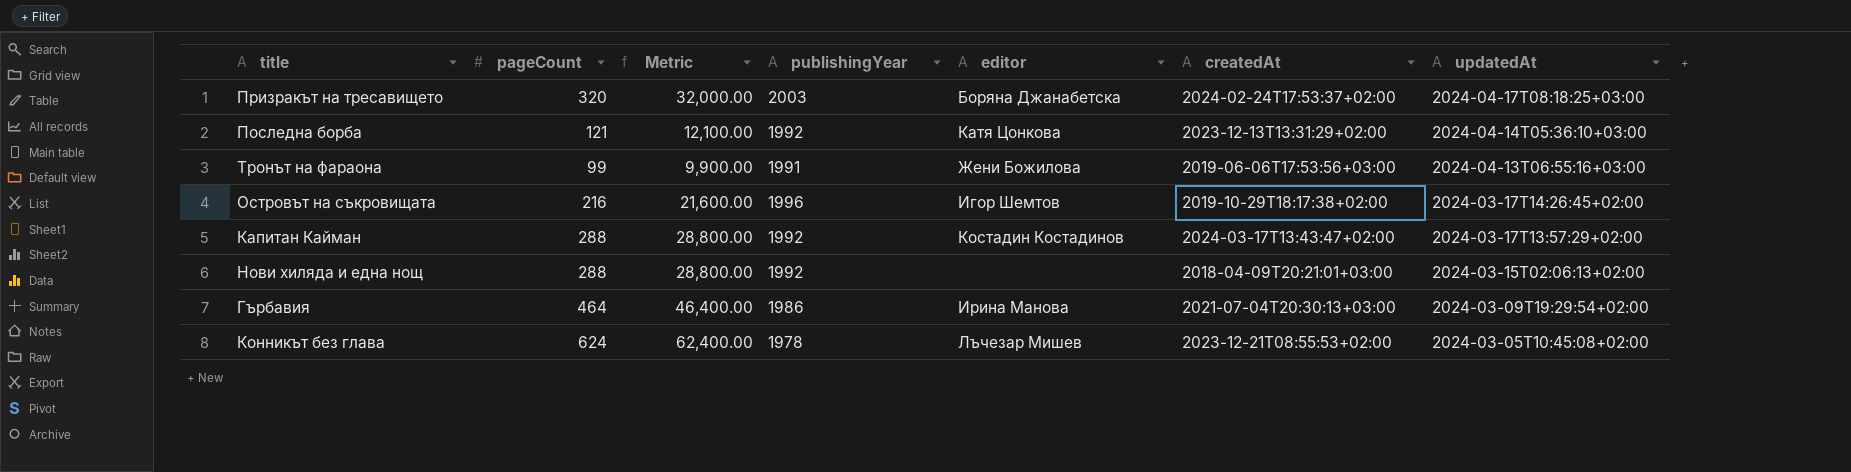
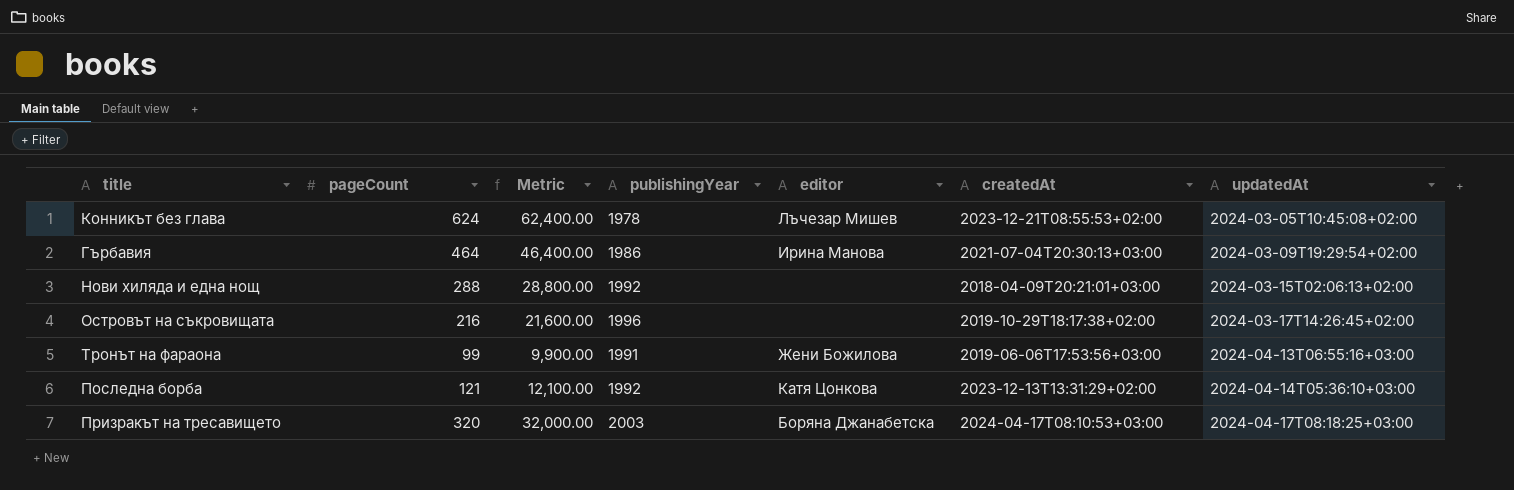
row order: updatedAt descending -> updatedAt ascending
row Капитан Кайман: 288 | 28,800.00 | 1992 | Костадин Костадинов | 2024-03-17T13:43:47+02:00 | 2024-03-17T13:57:29+02:00 -> none
Островът на съкровищата | editor: Игор Шемтов -> none
Призракът на тресавището | createdAt: 2024-02-24T17:53:37+02:00 -> 2024-04-17T08:10:53+03:00

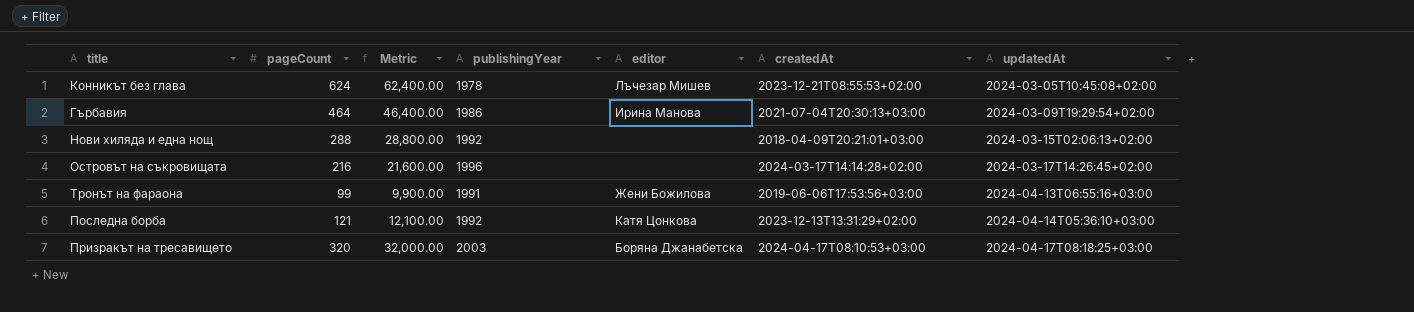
Островът на съкровищата | createdAt: 2019-10-29T18:17:38+02:00 -> 2024-03-17T14:14:28+02:00

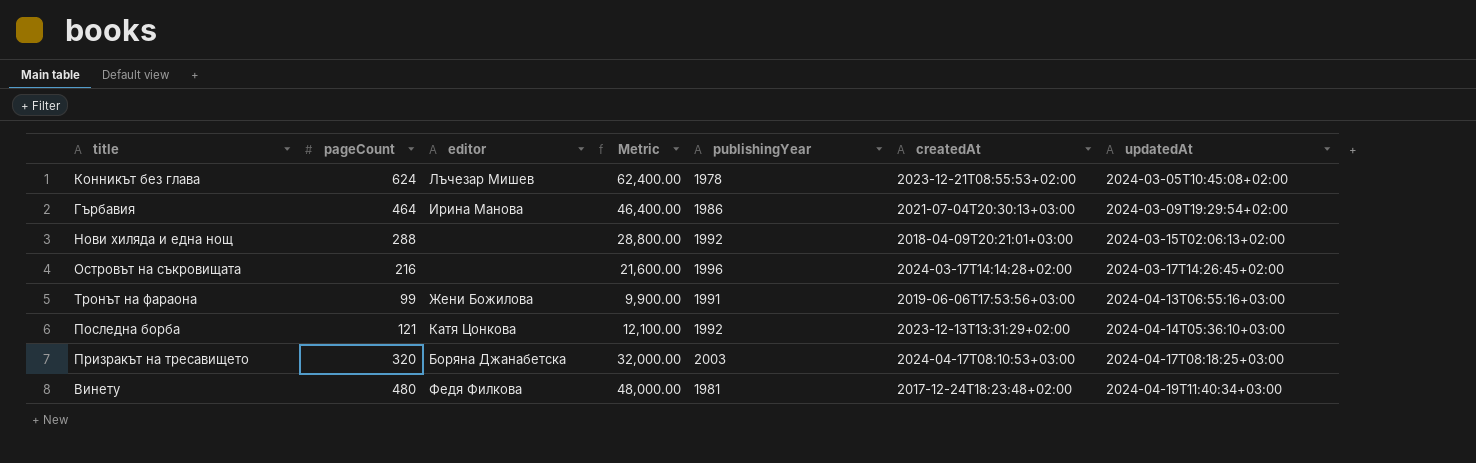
column editor | position: 5 -> 3
row Винету: none -> 480 | Федя Филкова | 48,000.00 | 1981 | 2017-12-24T18:23:48+02:00 | 2024-04-19T11:40:34+03:00

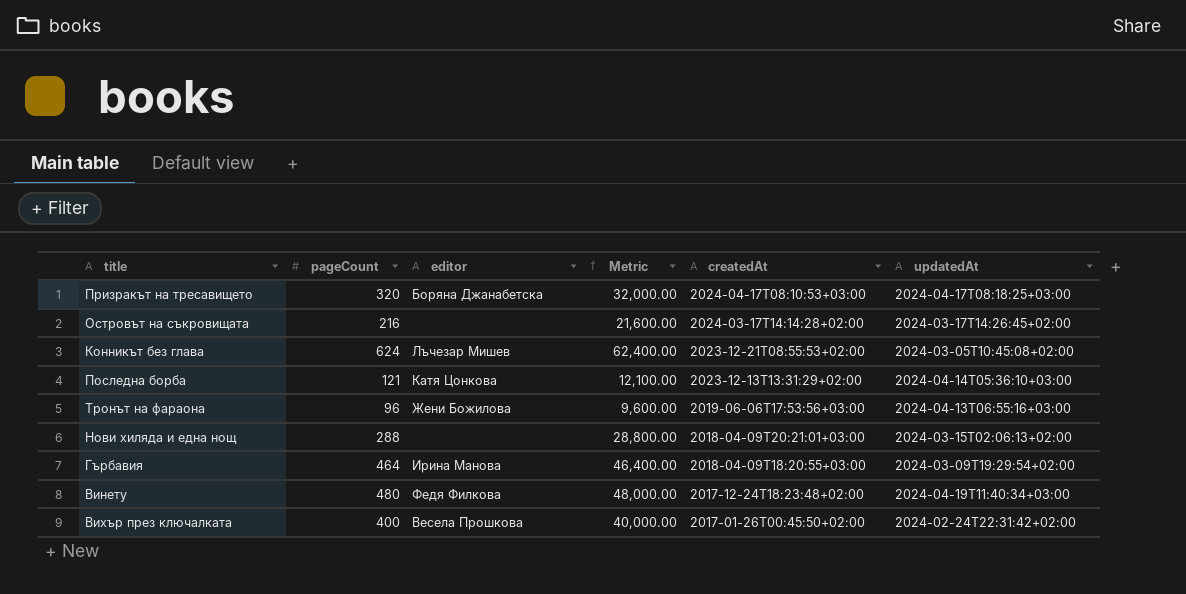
row order: updatedAt ascending -> createdAt descending
column publishingYear | position: 5 -> none
Тронът на фараона | pageCount: 99 -> 96
Тронът на фараона | Metric: 9,900.00 -> 9,600.00
Гърбавия | createdAt: 2021-07-04T20:30:13+03:00 -> 2018-04-09T18:20:55+03:00
row Вихър през ключалката: none -> 400 | Весела Прошкова | 40,000.00 | 2017-01-26T00:45:50+02:00 | 2024-02-24T22:31:42+02:00

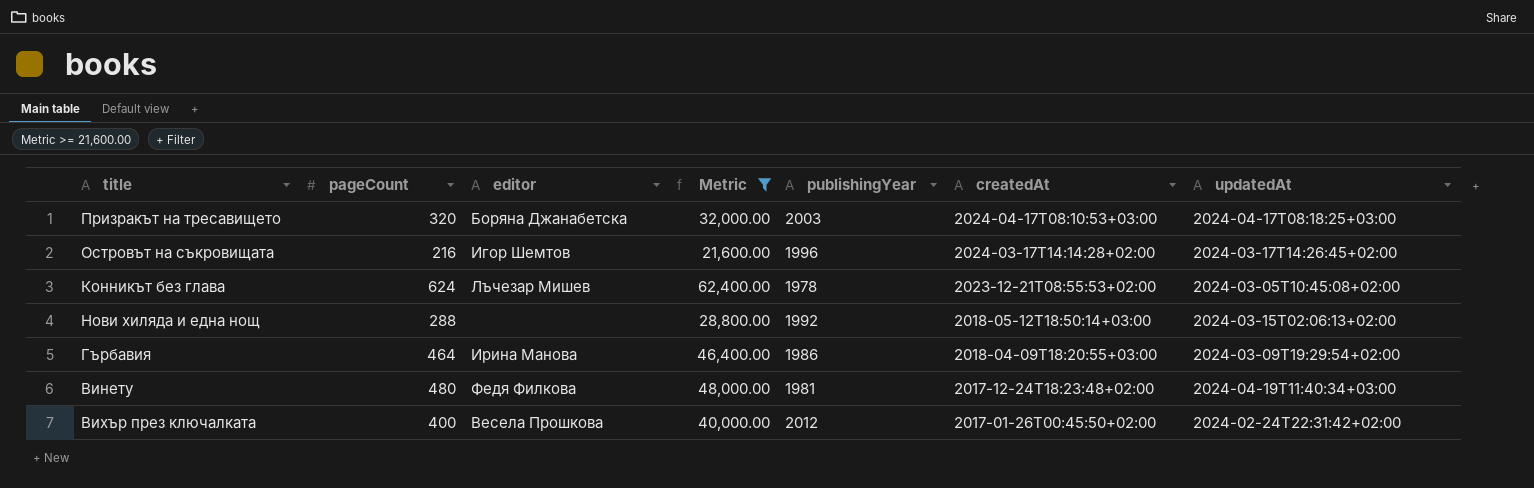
filter: none -> Metric >= 21,600.00
column publishingYear | position: none -> 5
Островът на съкровищата | editor: none -> Игор Шемтов
Нови хиляда и една нощ | createdAt: 2018-04-09T20:21:01+03:00 -> 2018-05-12T18:50:14+03:00

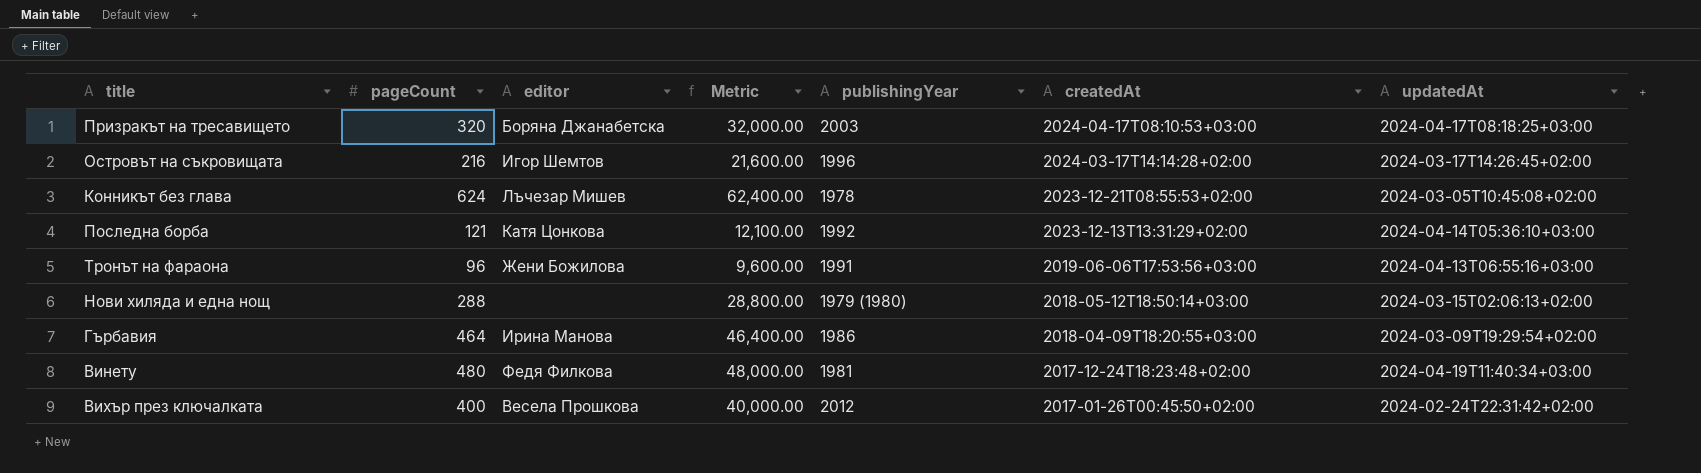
filter: Metric >= 21,600.00 -> none
Нови хиляда и една нощ | publishingYear: 1992 -> 1979 (1980)

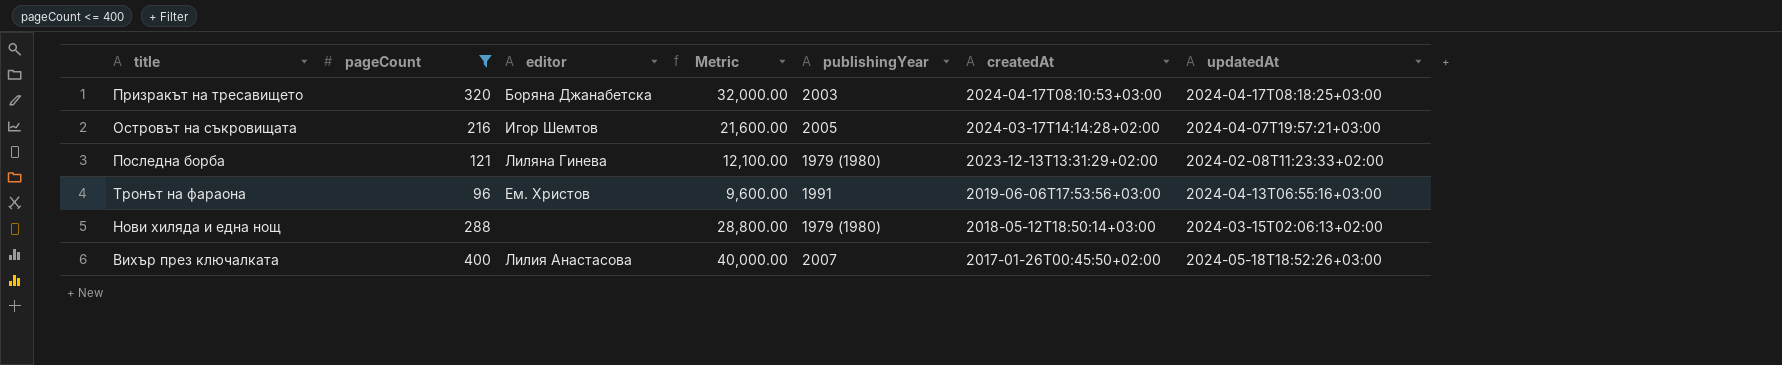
filter: none -> pageCount <= 400
Островът на съкровищата | publishingYear: 1996 -> 2005
Островът на съкровищата | updatedAt: 2024-03-17T14:26:45+02:00 -> 2024-04-07T19:57:21+03:00
Последна борба | editor: Катя Цонкова -> Лиляна Гинева
Последна борба | publishingYear: 1992 -> 1979 (1980)
Последна борба | updatedAt: 2024-04-14T05:36:10+03:00 -> 2024-02-08T11:23:33+02:00
Тронът на фараона | editor: Жени Божилова -> Ем. Христов
Вихър през ключалката | editor: Весела Прошкова -> Лилия Анастасова
Вихър през ключалката | publishingYear: 2012 -> 2007
Вихър през ключалката | updatedAt: 2024-02-24T22:31:42+02:00 -> 2024-05-18T18:52:26+03:00

